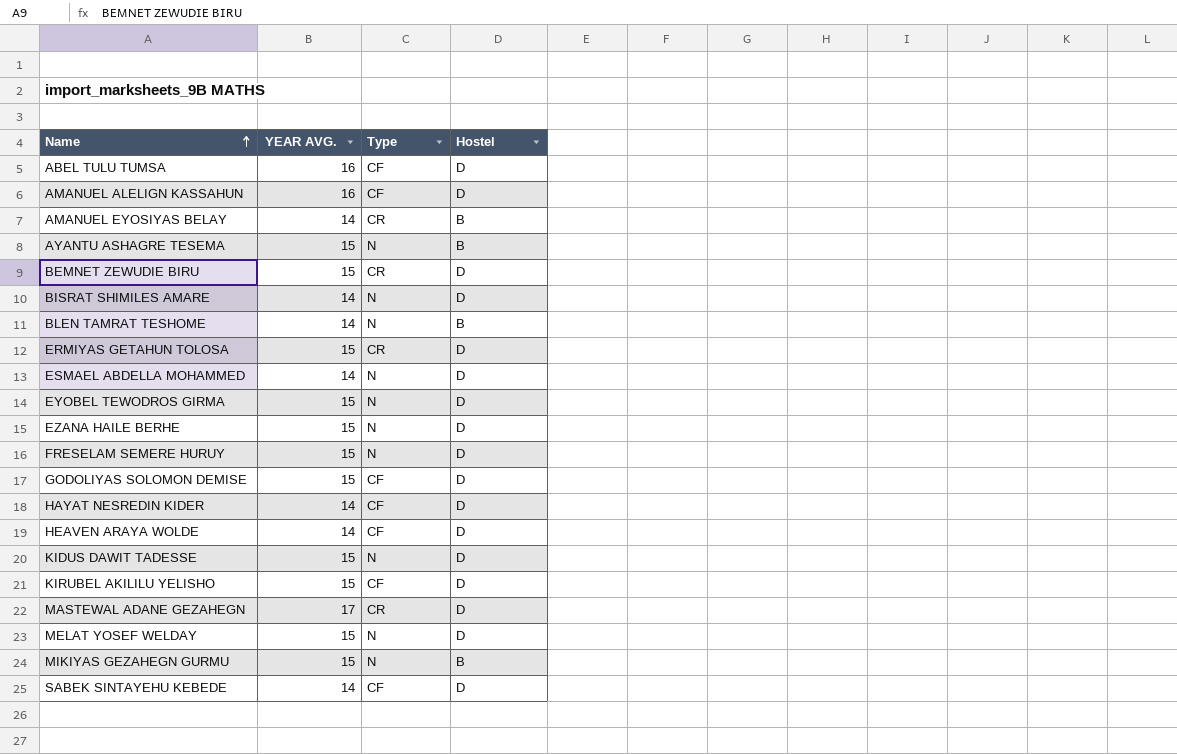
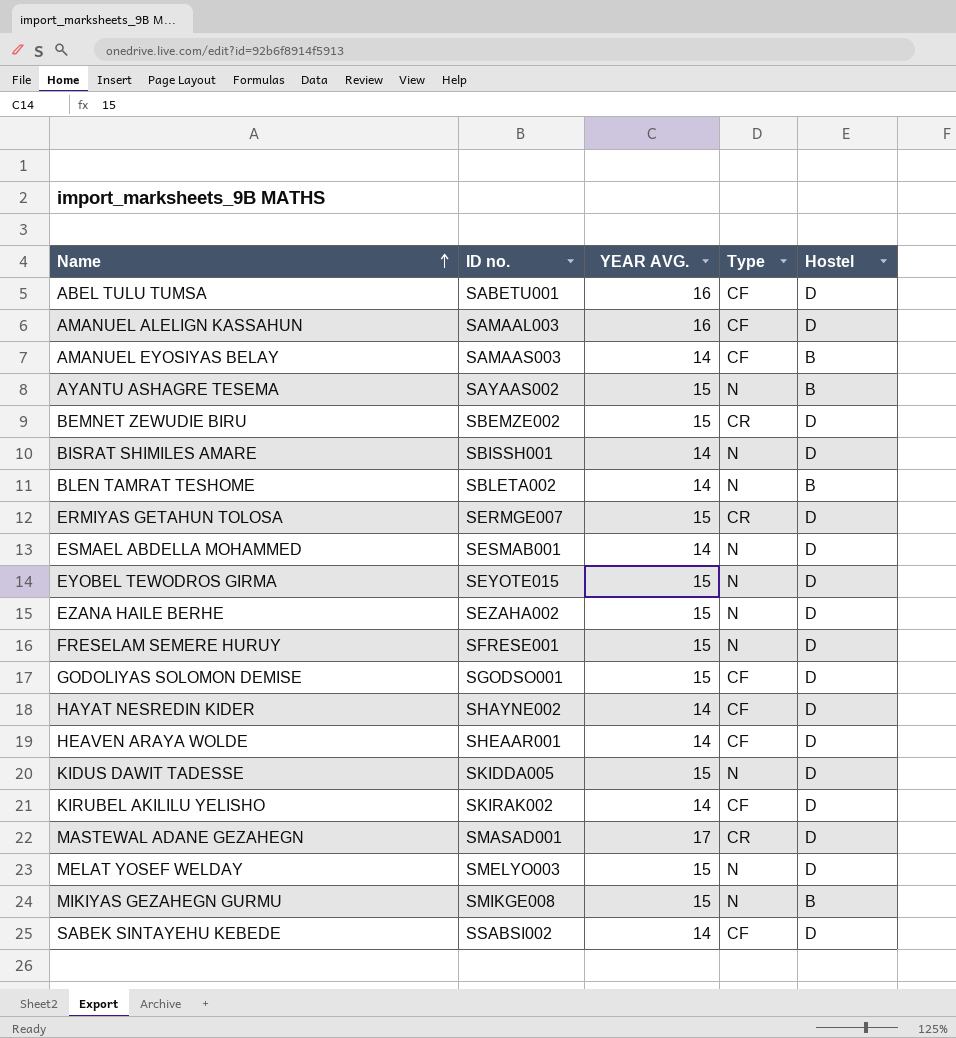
column ID no. | position: none -> 2
AMANUEL EYOSIYAS BELAY | Type: CR -> CF
KIRUBEL AKILILU YELISHO | YEAR AVG.: 15 -> 14

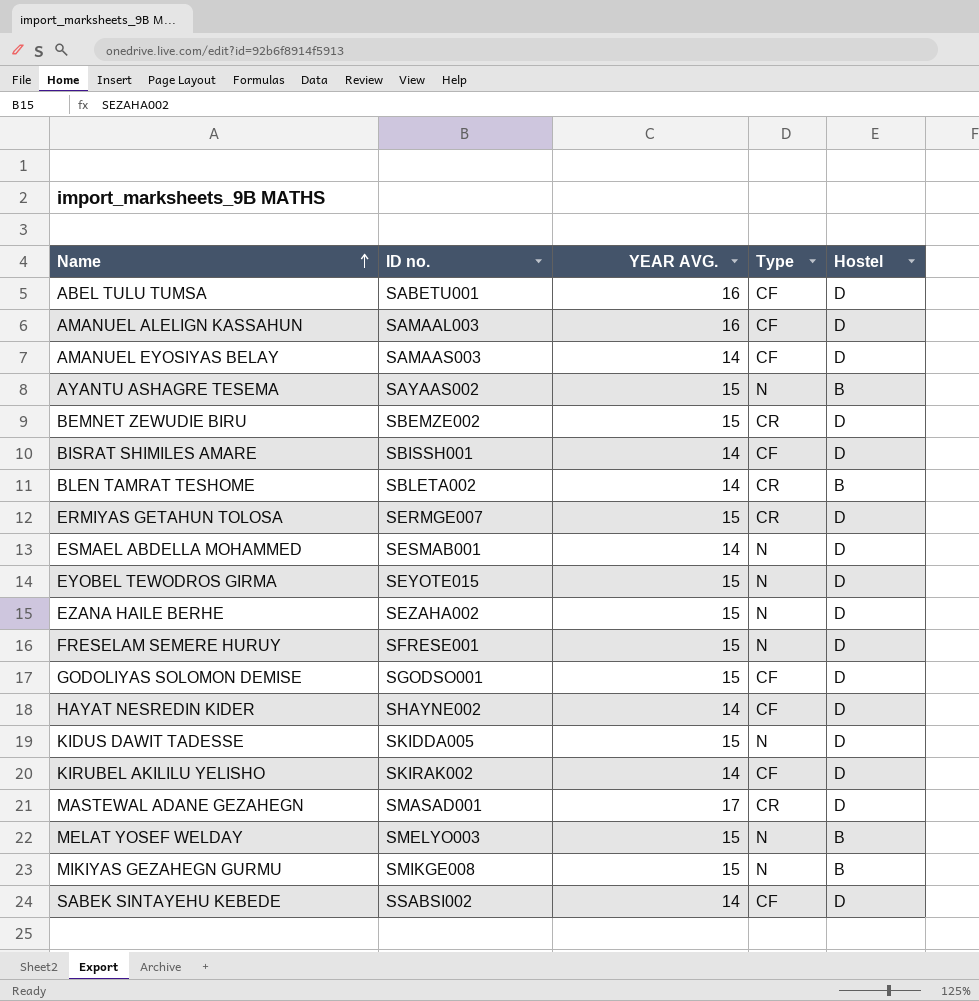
row HEAVEN ARAYA WOLDE: SHEAAR001 | 14 | CF | D -> none
AMANUEL EYOSIYAS BELAY | Hostel: B -> D
BISRAT SHIMILES AMARE | Type: N -> CF
BLEN TAMRAT TESHOME | Type: N -> CR
MELAT YOSEF WELDAY | Hostel: D -> B

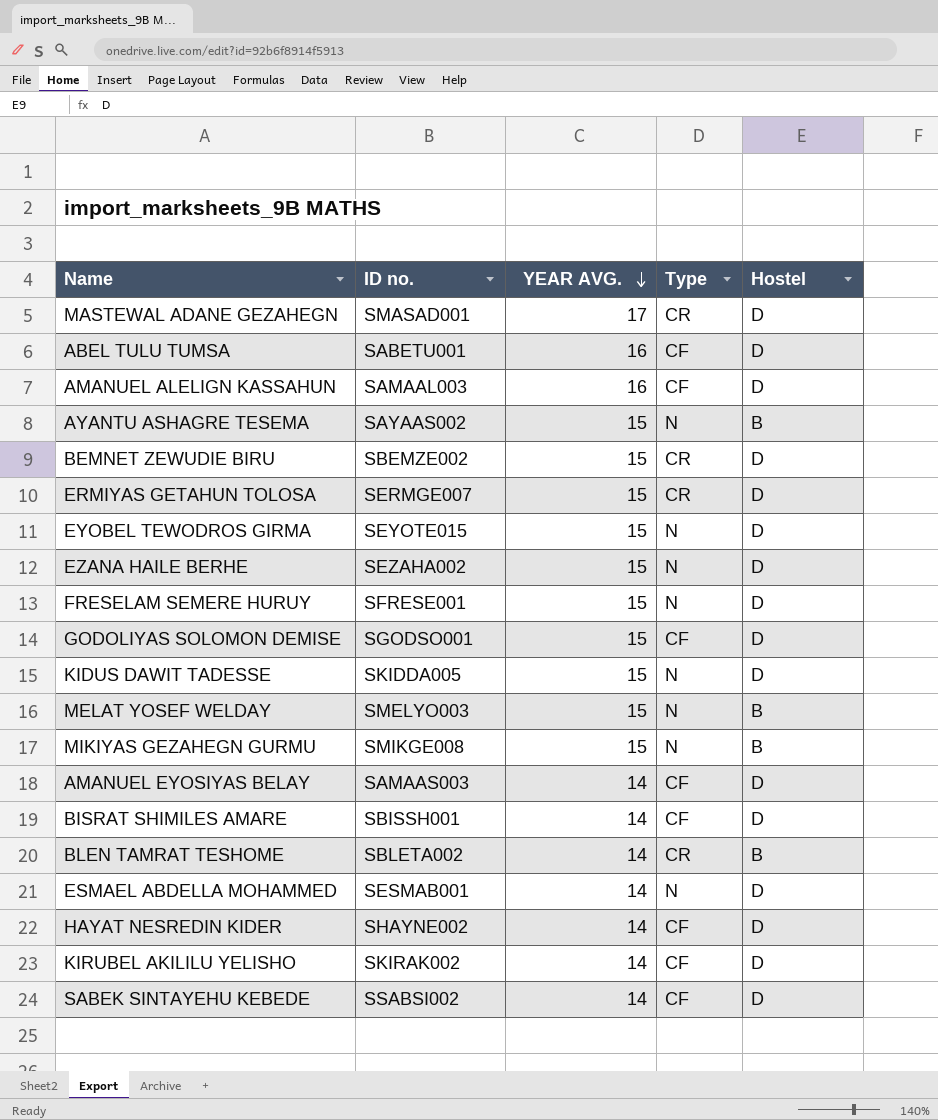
row order: Name ascending -> YEAR AVG. descending

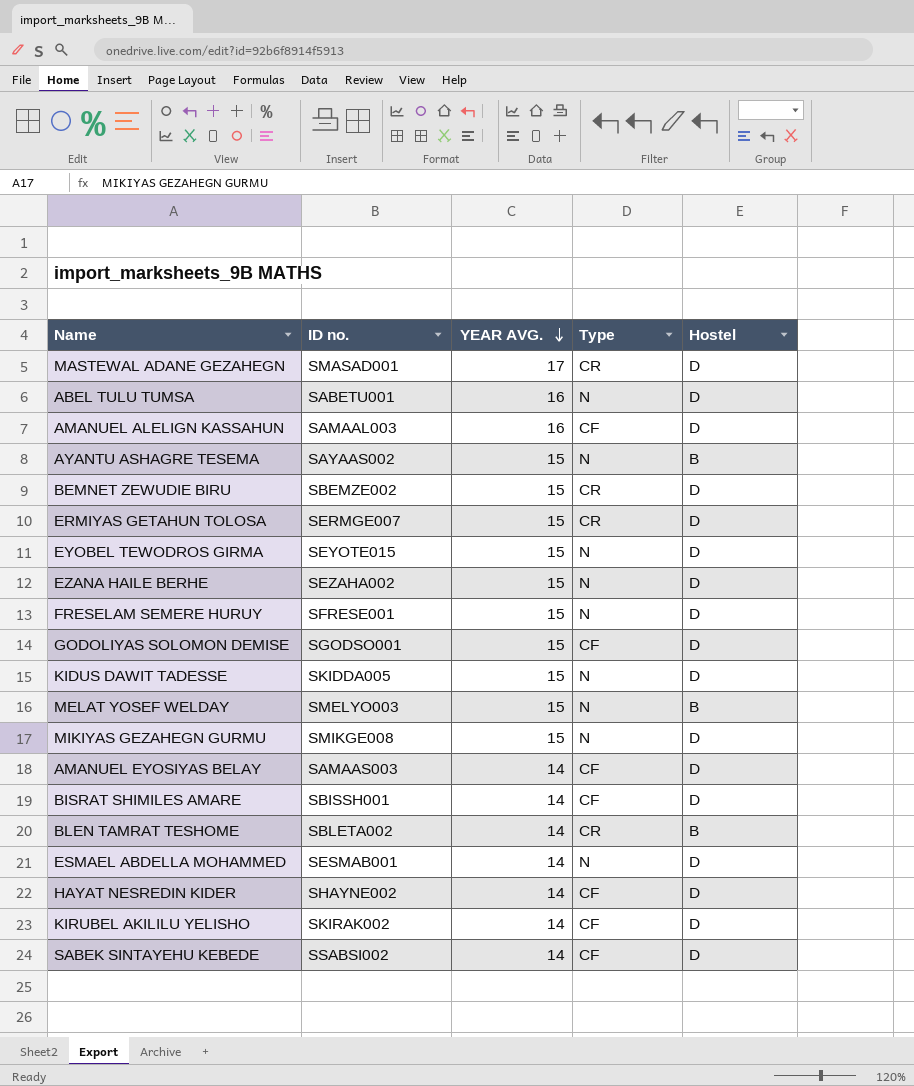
ABEL TULU TUMSA | Type: CF -> N
MIKIYAS GEZAHEGN GURMU | Hostel: B -> D

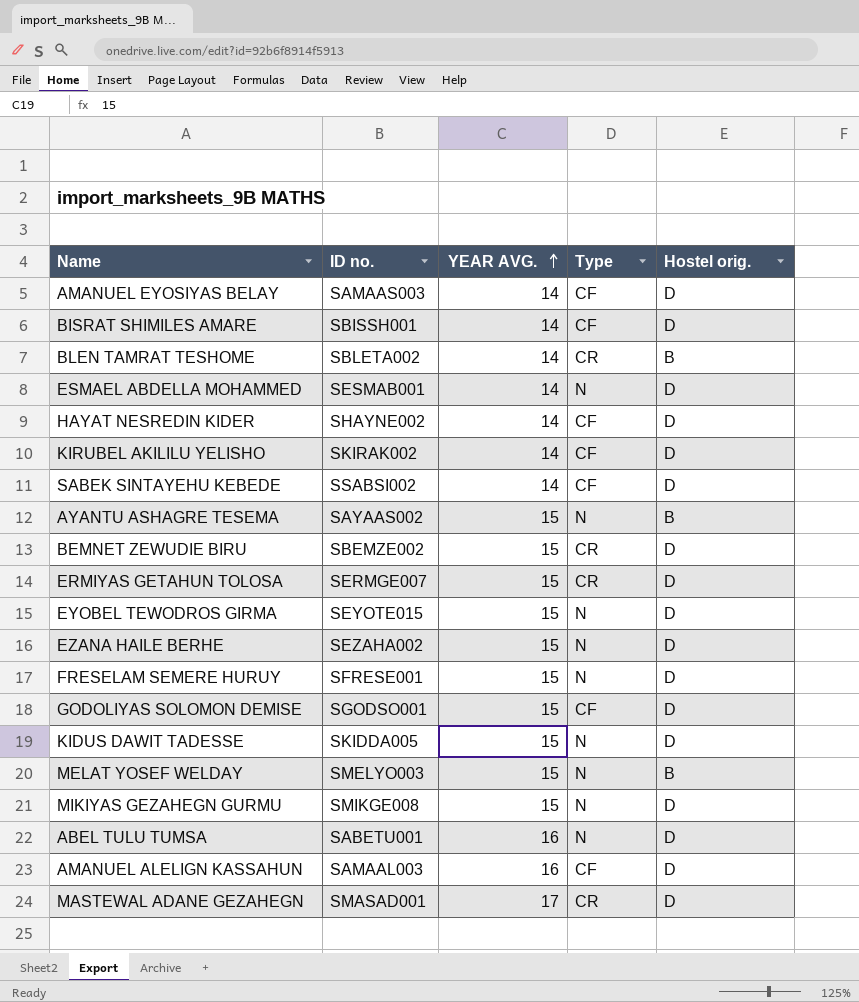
row order: YEAR AVG. descending -> YEAR AVG. ascending
column name: Hostel -> Hostel orig.

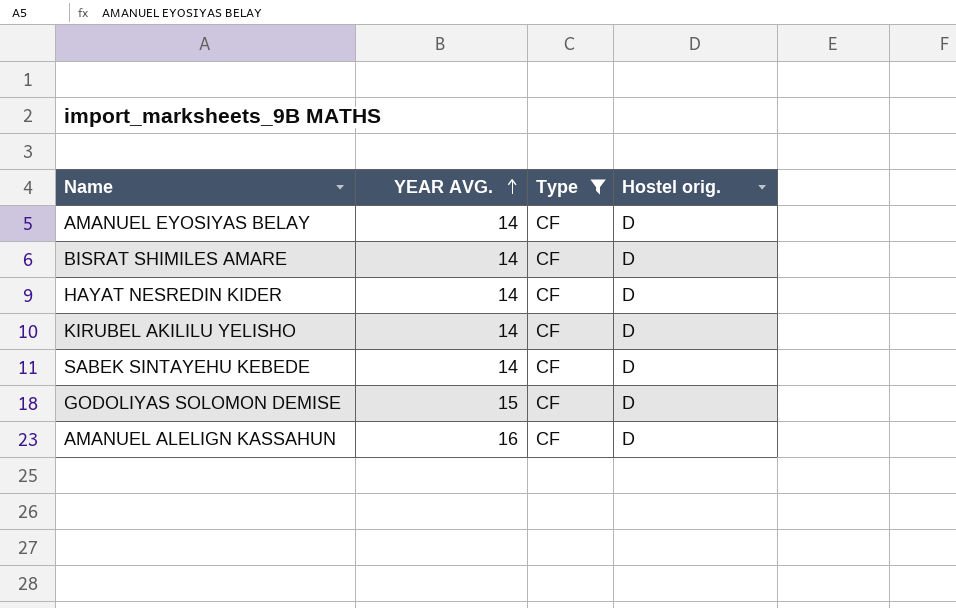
filter: none -> Type = CF
column ID no. | position: 2 -> none

